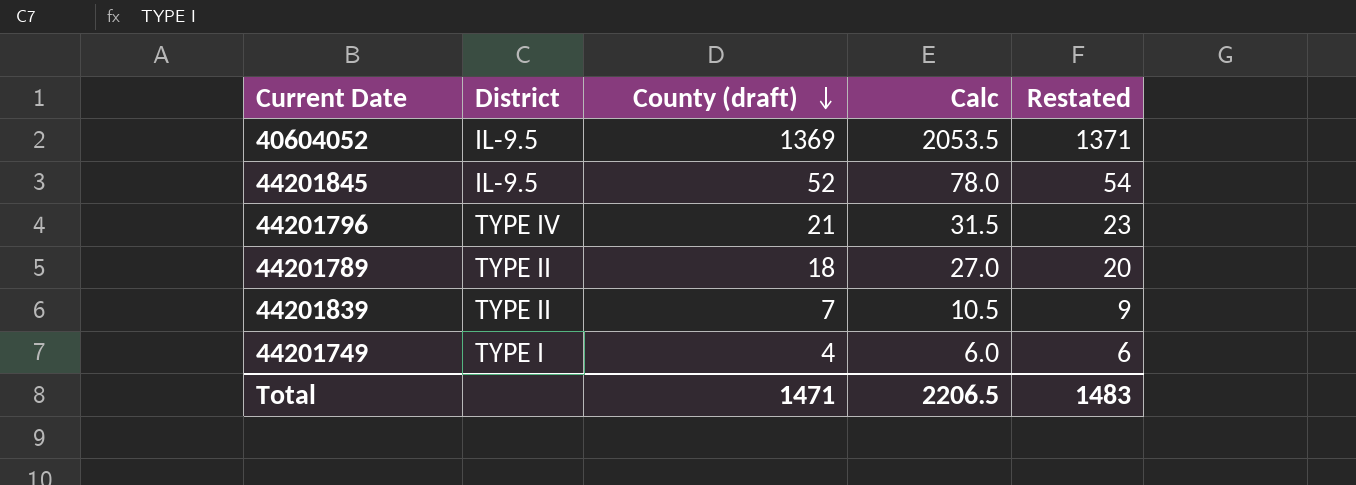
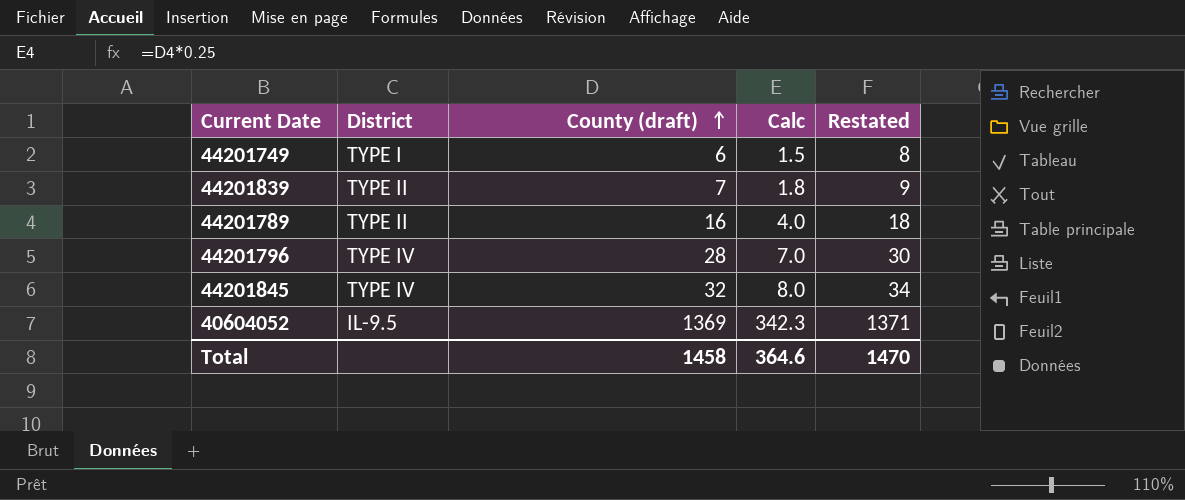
row order: County (draft) descending -> County (draft) ascending
column Calc | formula: [County (draft)] * 1.5 -> [County (draft)] * 0.25
44201749 | County (draft): 4 -> 6
44201749 | Restated: 6 -> 8
44201789 | County (draft): 18 -> 16
44201789 | Restated: 20 -> 18
44201796 | County (draft): 21 -> 28
44201796 | Restated: 23 -> 30
44201845 | District: IL-9.5 -> TYPE IV
44201845 | County (draft): 52 -> 32
44201845 | Restated: 54 -> 34
Total | County (draft): 1471 -> 1458
Total | Calc: 2206.5 -> 364.6
Total | Restated: 1483 -> 1470

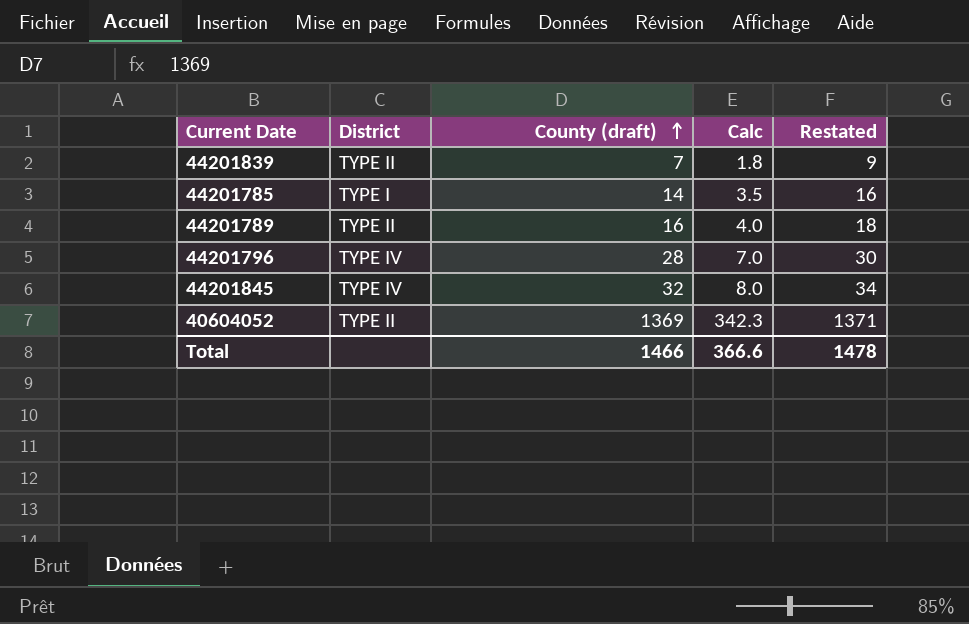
row 44201749: TYPE I | 6 | 1.5 | 8 -> none
row 44201785: none -> TYPE I | 14 | 3.5 | 16
40604052 | District: IL-9.5 -> TYPE II
Total | County (draft): 1458 -> 1466
Total | Calc: 364.6 -> 366.6
Total | Restated: 1470 -> 1478

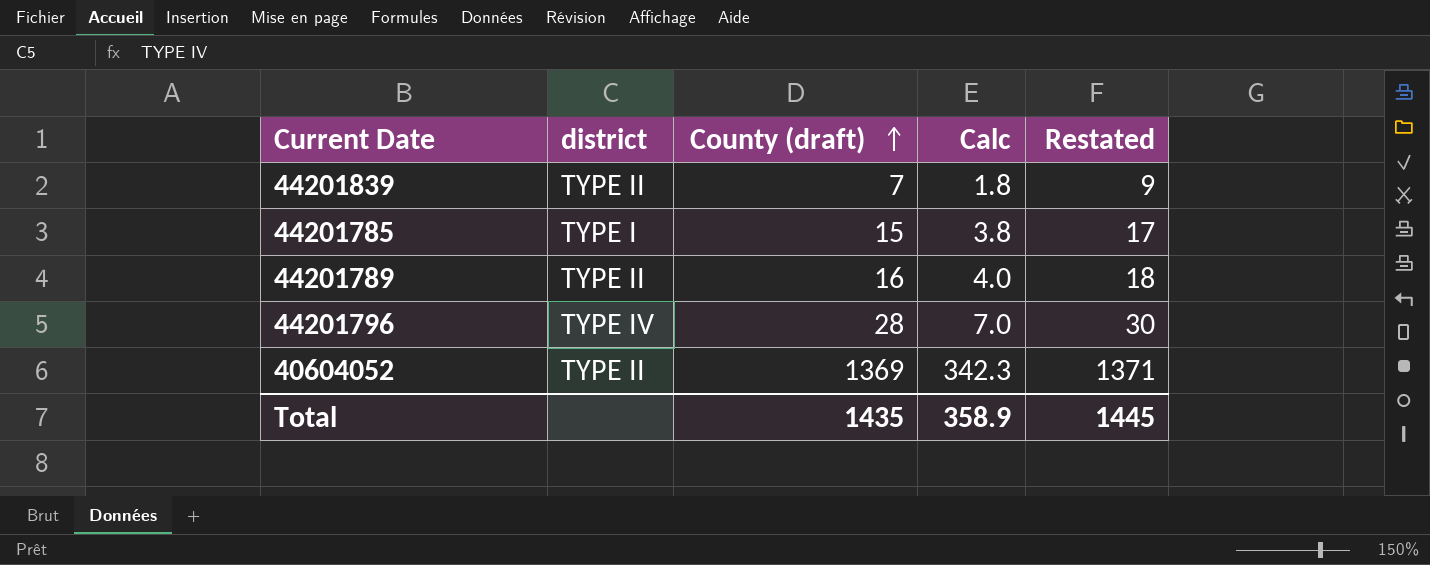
column name: District -> district
row 44201845: TYPE IV | 32 | 8.0 | 34 -> none
44201785 | County (draft): 14 -> 15
44201785 | Calc: 3.5 -> 3.8
44201785 | Restated: 16 -> 17
Total | County (draft): 1466 -> 1435
Total | Calc: 366.6 -> 358.9
Total | Restated: 1478 -> 1445

